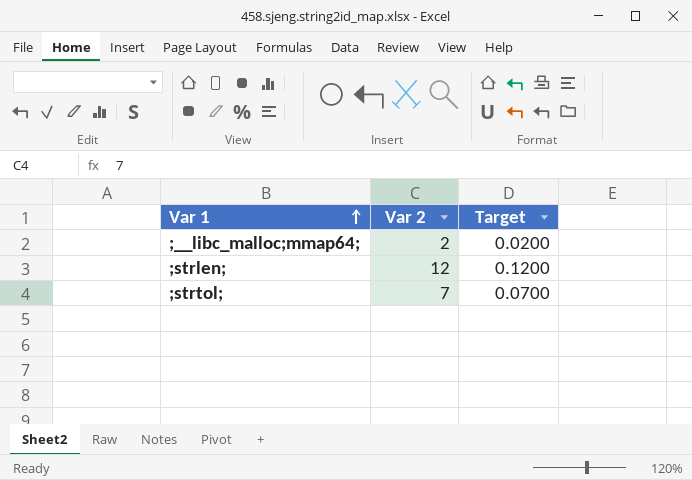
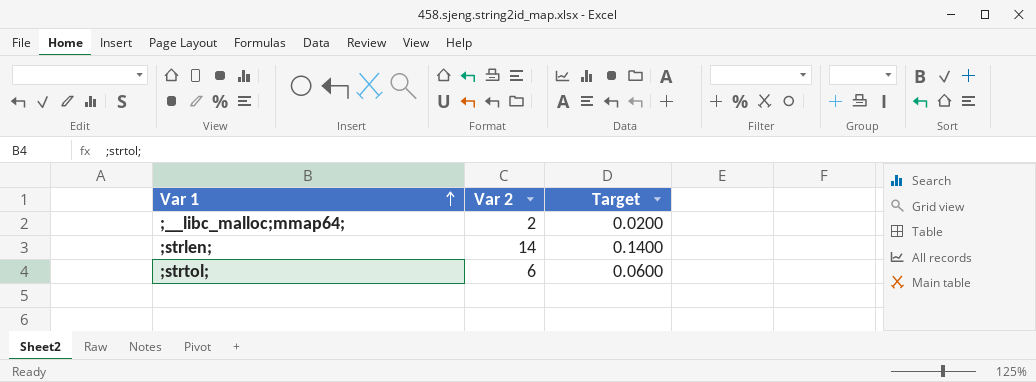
;strlen; | Var 2: 12 -> 14
;strlen; | Target: 0.1200 -> 0.1400
;strtol; | Var 2: 7 -> 6
;strtol; | Target: 0.0700 -> 0.0600

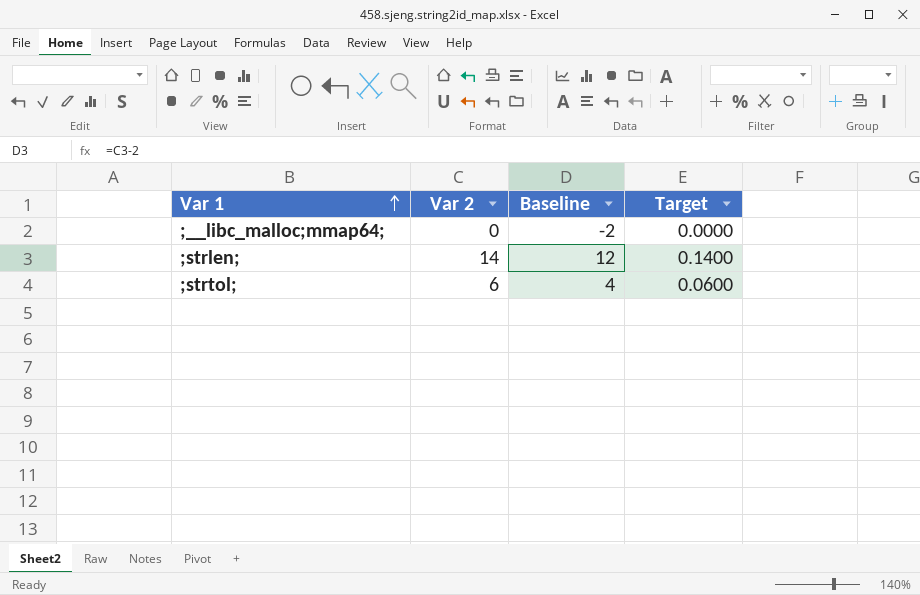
column Baseline | formula: none -> [Var 2] - 2
;__libc_malloc;mmap64; | Var 2: 2 -> 0
;__libc_malloc;mmap64; | Target: 0.0200 -> 0.0000

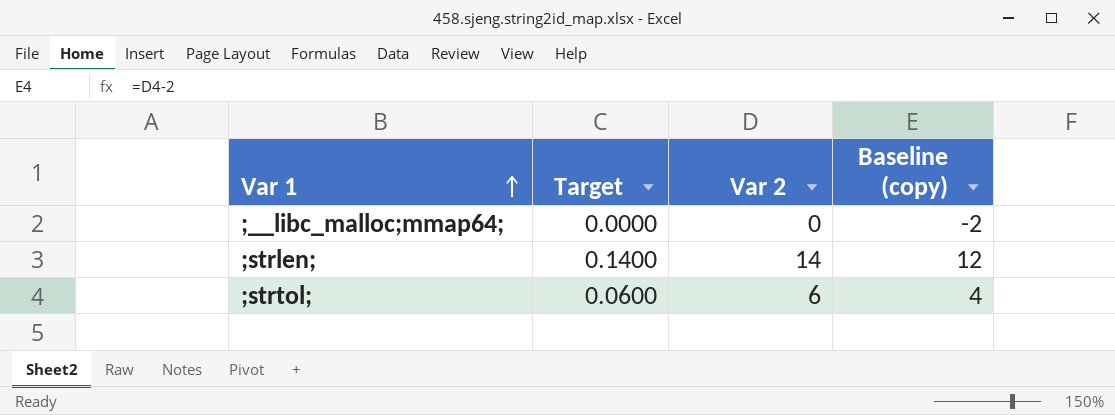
column Target | position: 4 -> 2
column name: Baseline -> Baseline (copy)

